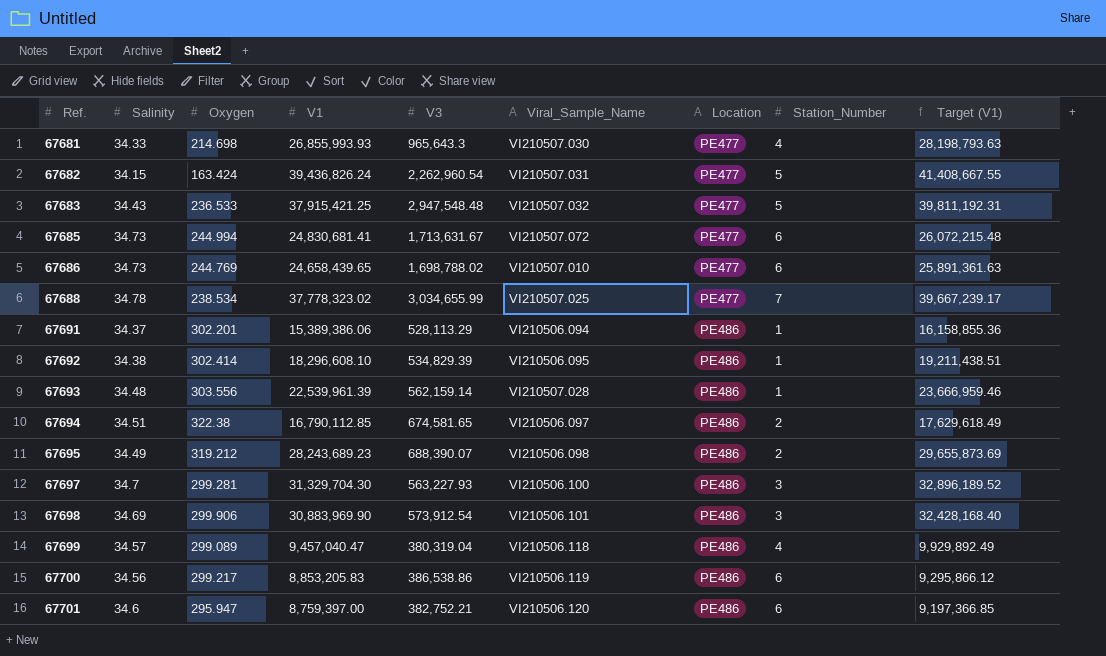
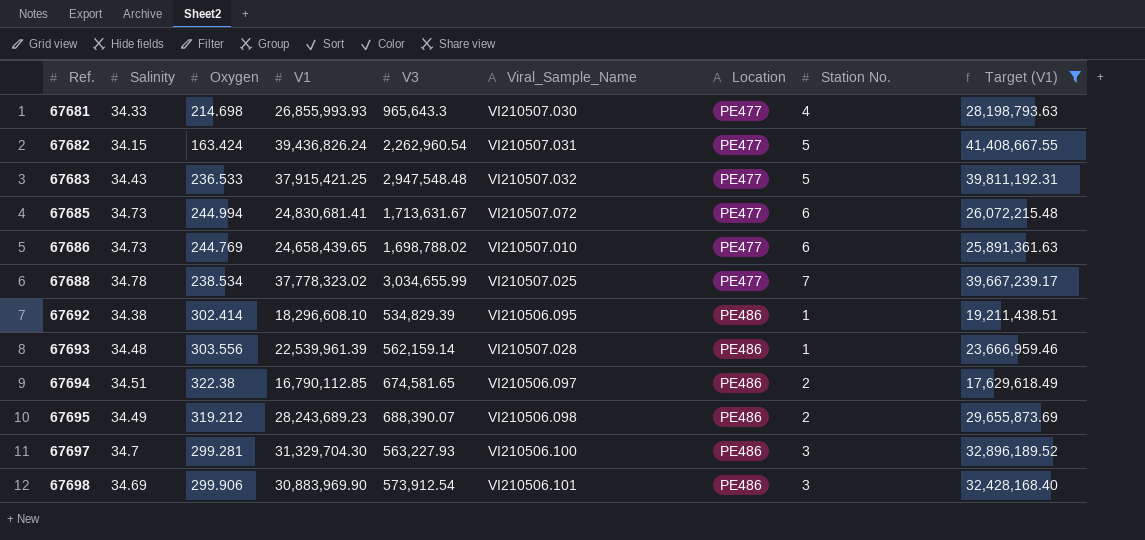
filter: none -> Target (V1) >= 17,629,618.49
column name: Station_Number -> Station No.

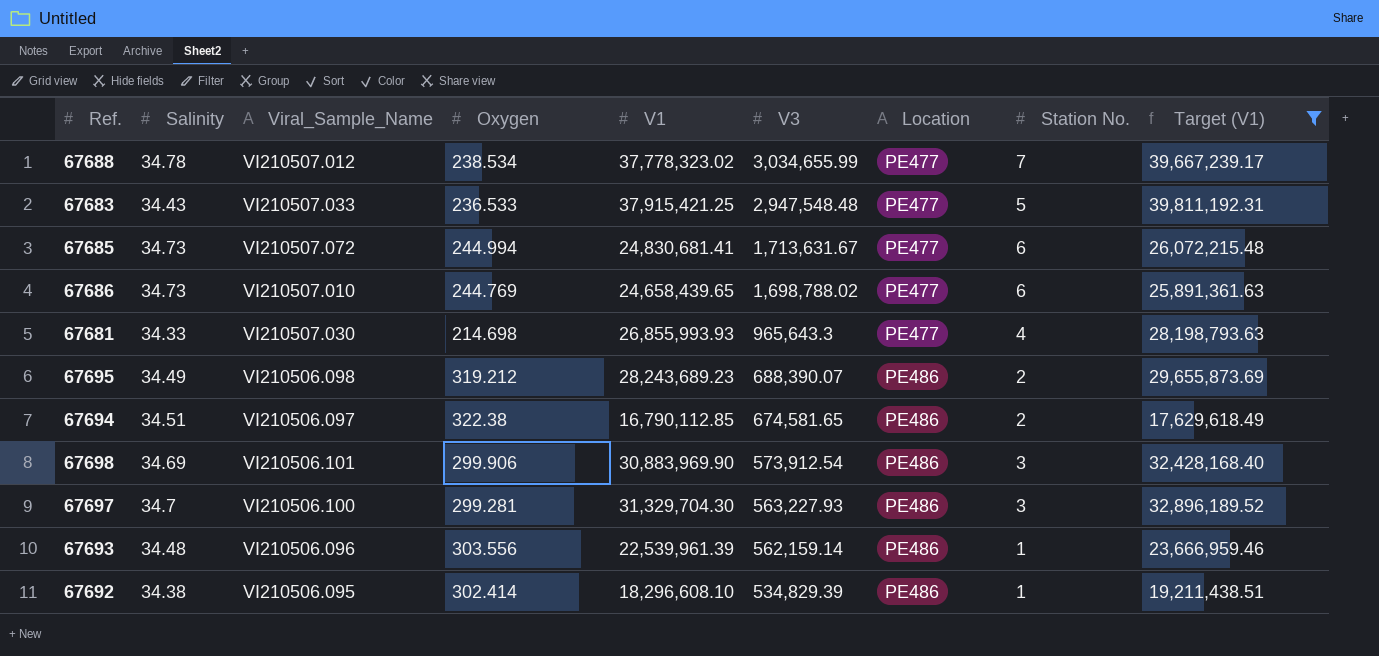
row order: Ref. ascending -> V3 descending
column Viral_Sample_Name | position: 6 -> 3
row 67682: 34.15 | 163.424 | 39,436,826.24 | 2,262,960.54 | VI210507.031 | PE477 | 5 | 41,408,667.55 -> none
67688 | Viral_Sample_Name: VI210507.025 -> VI210507.012
67683 | Viral_Sample_Name: VI210507.032 -> VI210507.033
67693 | Viral_Sample_Name: VI210507.028 -> VI210506.096

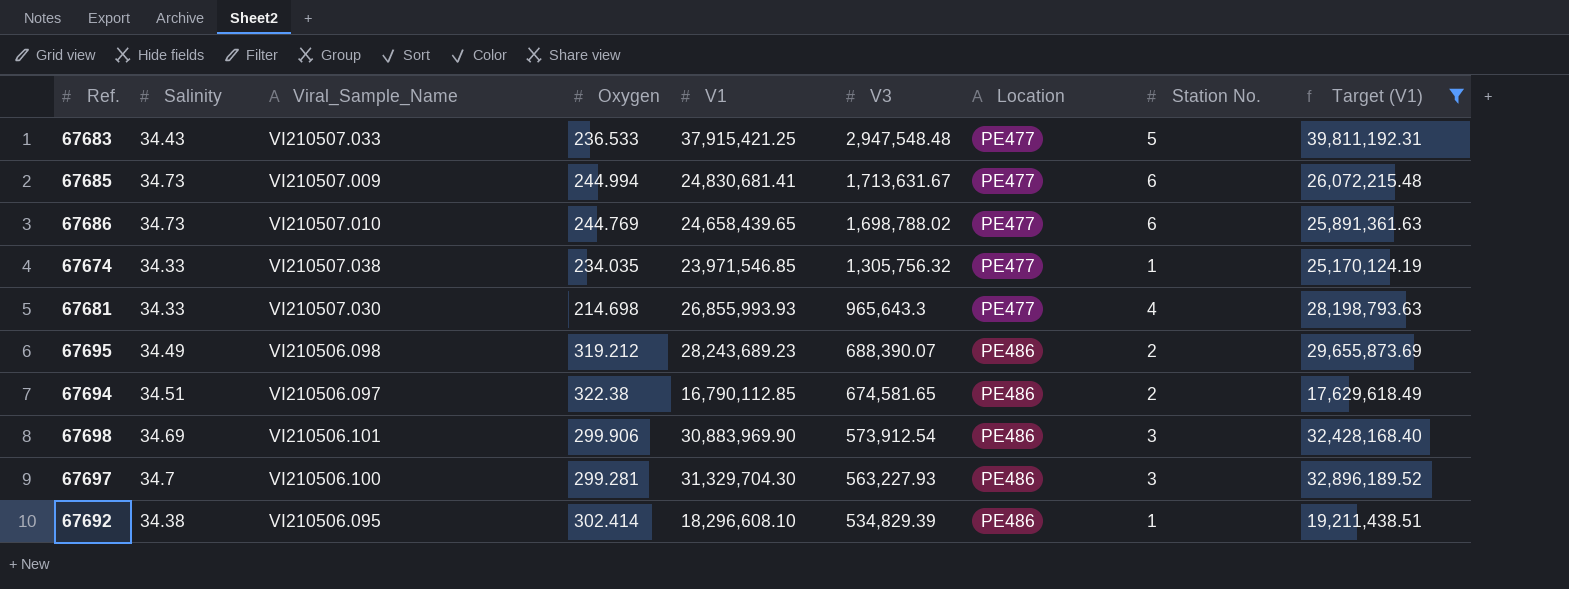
row 67688: 34.78 | VI210507.012 | 238.534 | 37,778,323.02 | 3,034,655.99 | PE477 | 7 | 39,667,239.17 -> none
row 67693: 34.48 | VI210506.096 | 303.556 | 22,539,961.39 | 562,159.14 | PE486 | 1 | 23,666,959.46 -> none
67685 | Viral_Sample_Name: VI210507.072 -> VI210507.009
row 67674: none -> 34.33 | VI210507.038 | 234.035 | 23,971,546.85 | 1,305,756.32 | PE477 | 1 | 25,170,124.19

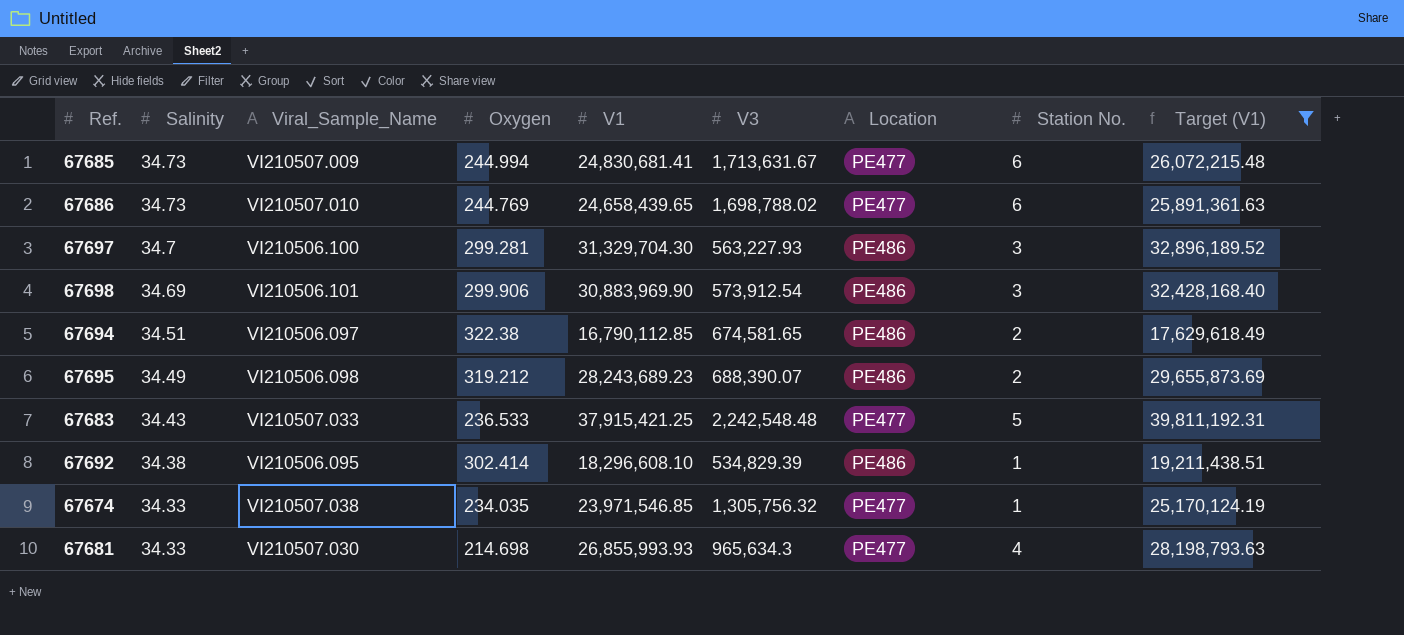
row order: V3 descending -> Salinity descending
67683 | V3: 2,947,548.48 -> 2,242,548.48
67681 | V3: 965,643.3 -> 965,634.3

